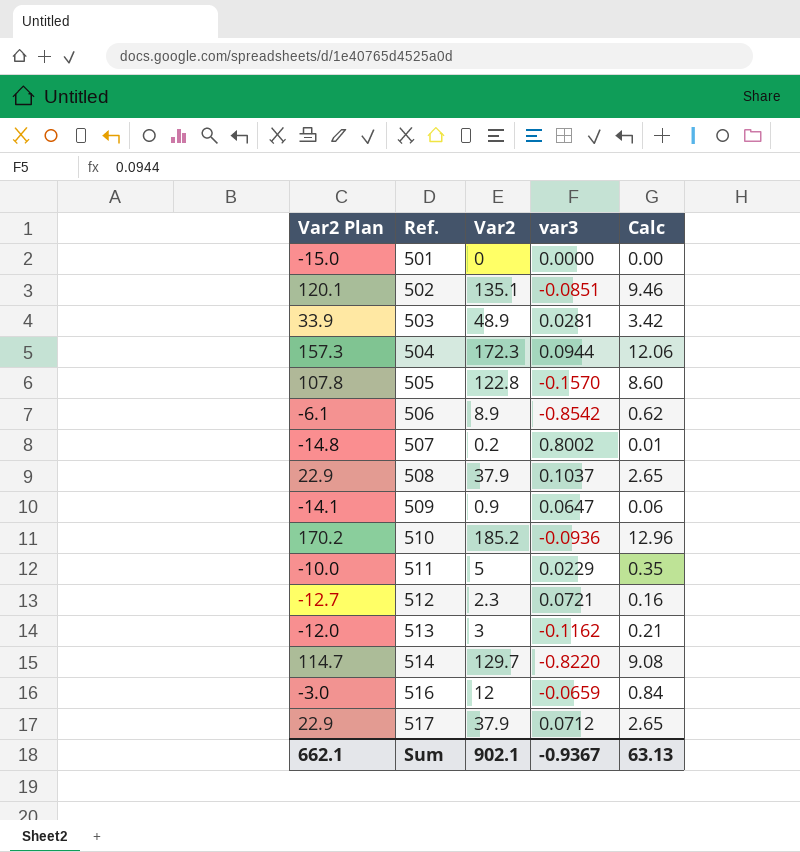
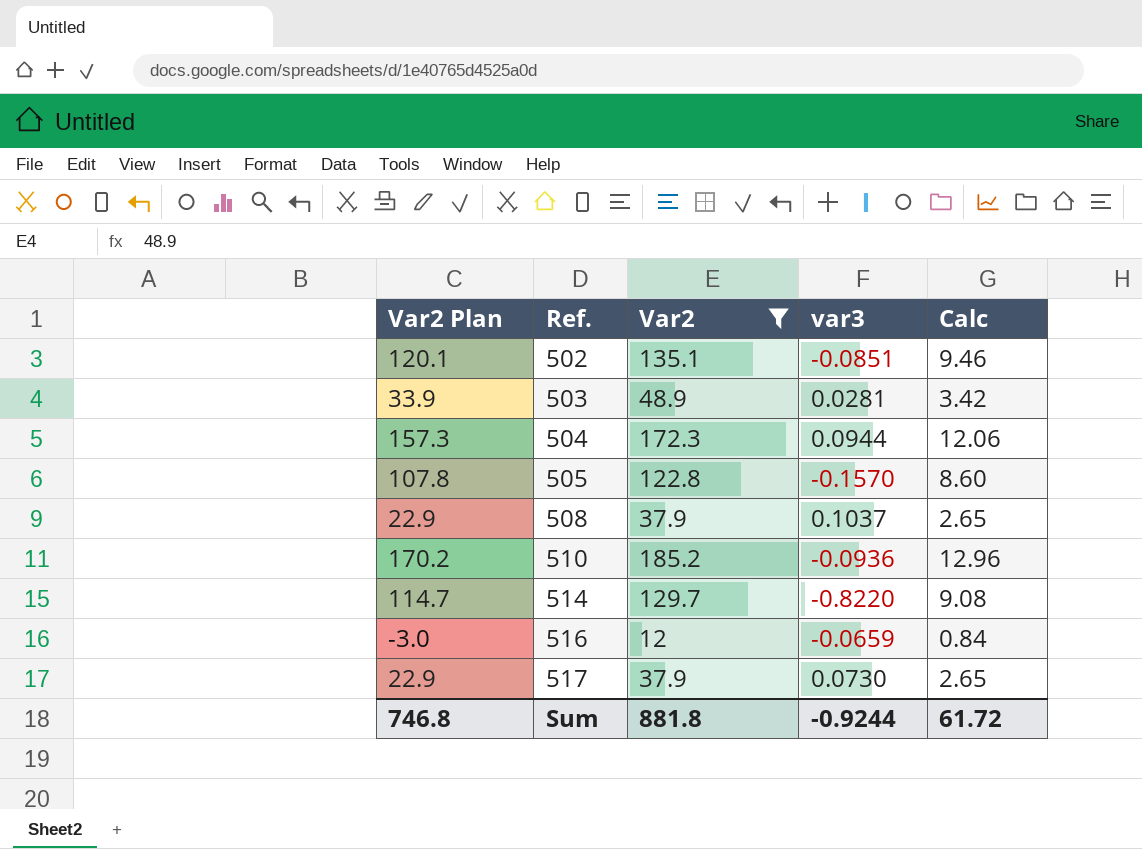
filter: none -> Var2 >= 12
517 | var3: 0.0712 -> 0.0730
Sum | Var2 Plan: 662.1 -> 746.8
Sum | Var2: 902.1 -> 881.8
Sum | var3: -0.9367 -> -0.9244
Sum | Calc: 63.13 -> 61.72

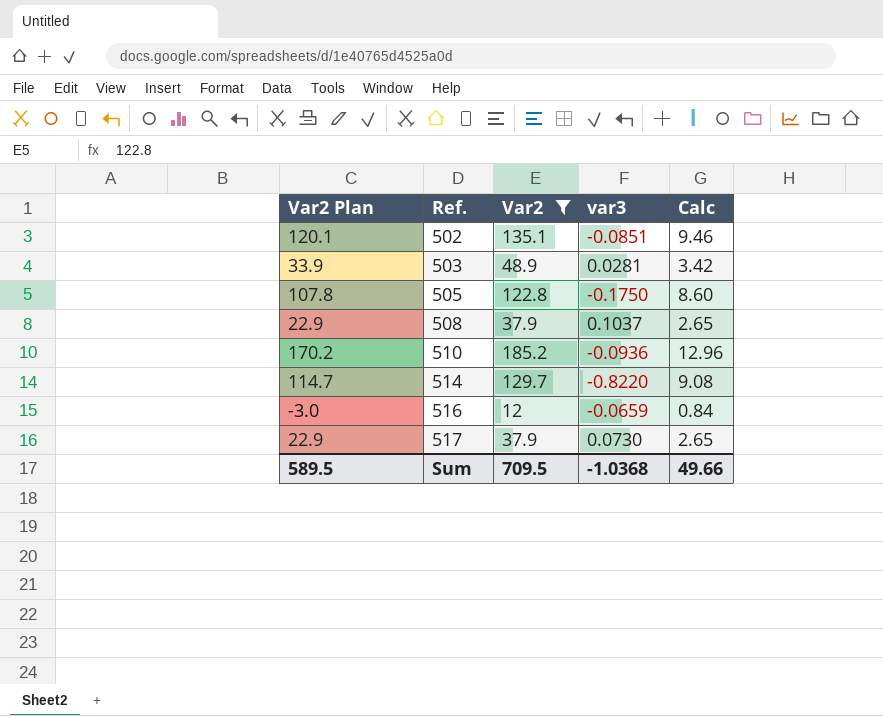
row 504: 157.3 | 172.3 | 0.0944 | 12.06 -> none
505 | var3: -0.1570 -> -0.1750
Sum | Var2 Plan: 746.8 -> 589.5
Sum | Var2: 881.8 -> 709.5
Sum | var3: -0.9244 -> -1.0368
Sum | Calc: 61.72 -> 49.66

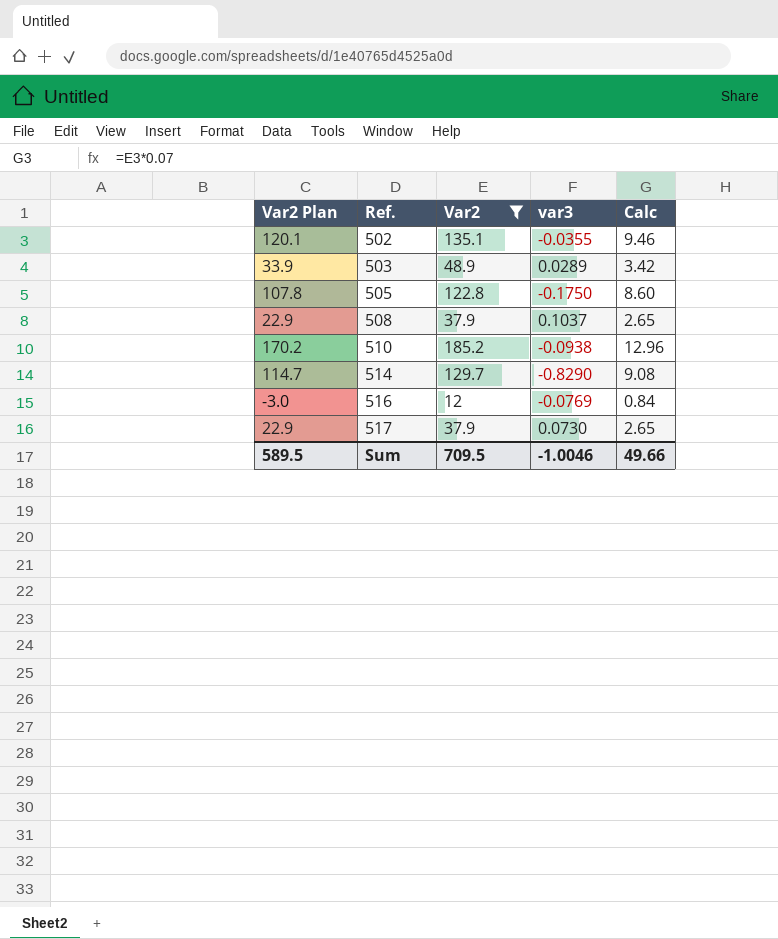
502 | var3: -0.0851 -> -0.0355
503 | var3: 0.0281 -> 0.0289
510 | var3: -0.0936 -> -0.0938
514 | var3: -0.8220 -> -0.8290
516 | var3: -0.0659 -> -0.0769
Sum | var3: -1.0368 -> -1.0046

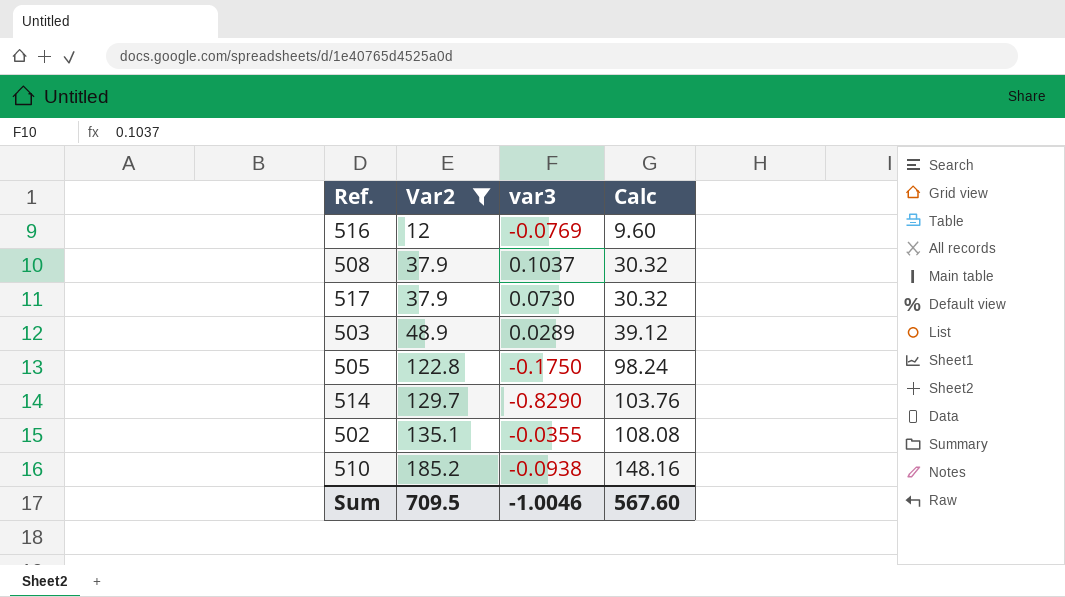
row order: Ref. ascending -> Var2 ascending
column Var2 Plan | formula: [Var2] - 15 -> none
column Calc | formula: [Var2] * 0.07 -> [Var2] * 0.8
Sum | Calc: 49.66 -> 567.60

